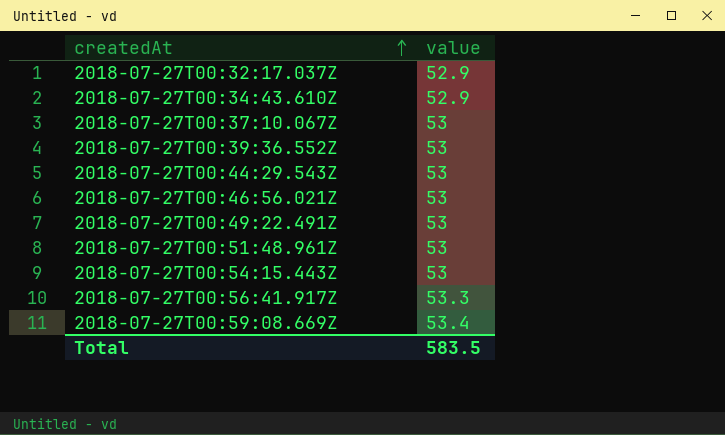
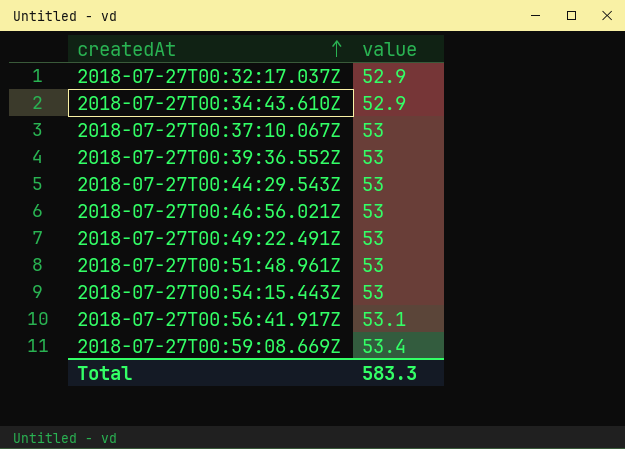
2018-07-27T00:56:41.917Z | value: 53.3 -> 53.1
Total | value: 583.5 -> 583.3

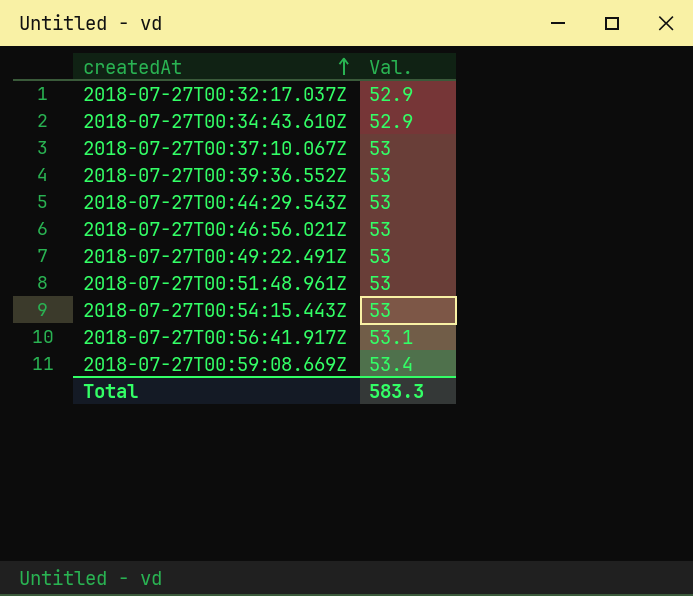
column name: value -> Val.

